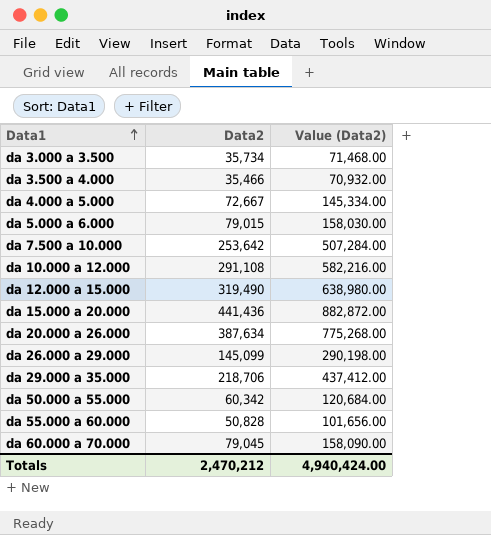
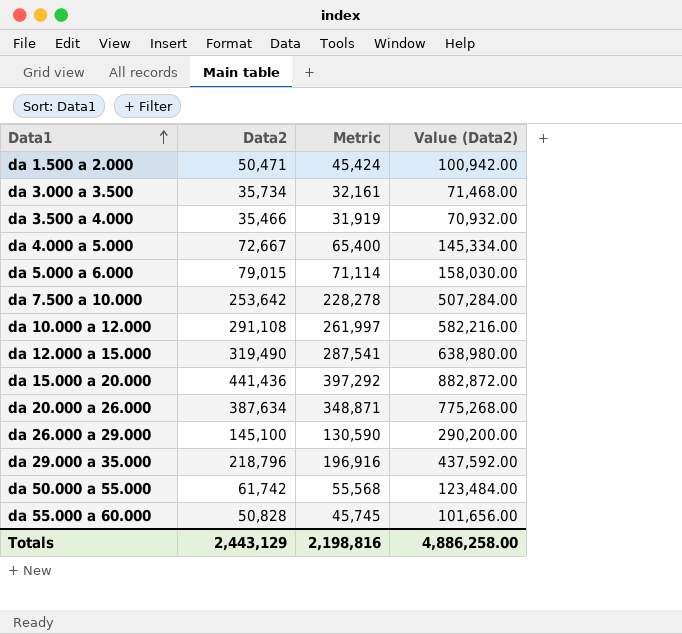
column Metric | formula: none -> [Data2] * 0.9
row da 60.000 a 70.000: 79,045 | 158,090.00 -> none
row da 1.500 a 2.000: none -> 50,471 | 45,424 | 100,942.00
da 26.000 a 29.000 | Data2: 145,099 -> 145,100
da 26.000 a 29.000 | Value (Data2): 290,198.00 -> 290,200.00
da 29.000 a 35.000 | Data2: 218,706 -> 218,796
da 29.000 a 35.000 | Value (Data2): 437,412.00 -> 437,592.00
da 50.000 a 55.000 | Data2: 60,342 -> 61,742
da 50.000 a 55.000 | Value (Data2): 120,684.00 -> 123,484.00
Totals | Data2: 2,470,212 -> 2,443,129
Totals | Value (Data2): 4,940,424.00 -> 4,886,258.00

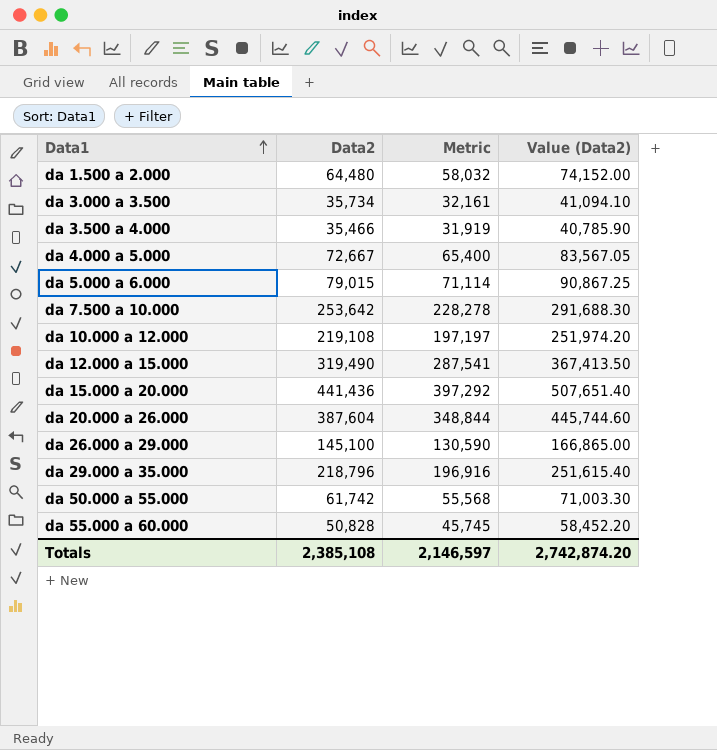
column Value (Data2) | formula: [Data2] * 2 -> [Data2] * 1.15
da 1.500 a 2.000 | Data2: 50,471 -> 64,480
da 1.500 a 2.000 | Metric: 45,424 -> 58,032
da 10.000 a 12.000 | Data2: 291,108 -> 219,108
da 10.000 a 12.000 | Metric: 261,997 -> 197,197
da 20.000 a 26.000 | Data2: 387,634 -> 387,604
da 20.000 a 26.000 | Metric: 348,871 -> 348,844
Totals | Data2: 2,443,129 -> 2,385,108
Totals | Metric: 2,198,816 -> 2,146,597
Totals | Value (Data2): 4,886,258.00 -> 2,742,874.20

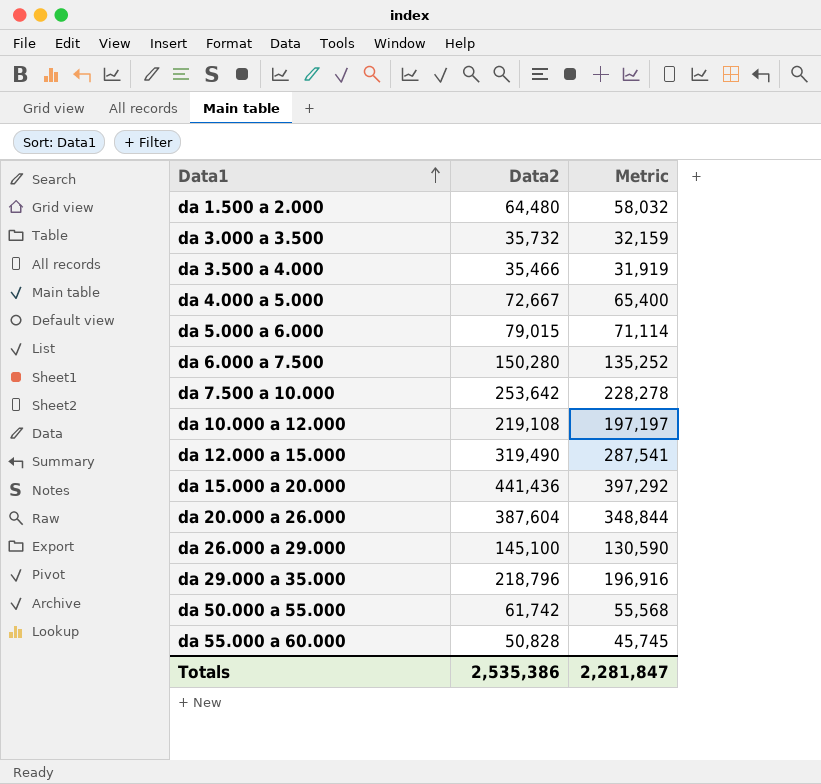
column Value (Data2) | formula: [Data2] * 1.15 -> none
da 3.000 a 3.500 | Data2: 35,734 -> 35,732
da 3.000 a 3.500 | Metric: 32,161 -> 32,159
row da 6.000 a 7.500: none -> 150,280 | 135,252
Totals | Data2: 2,385,108 -> 2,535,386
Totals | Metric: 2,146,597 -> 2,281,847

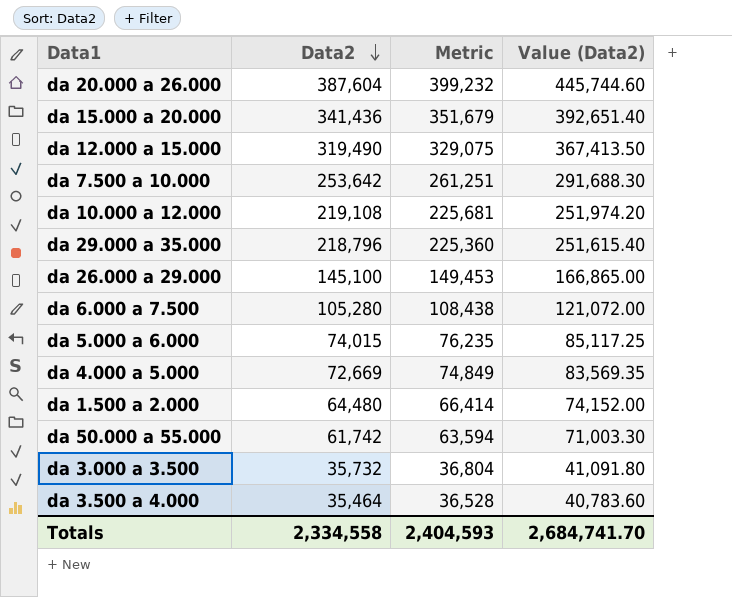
row order: Data1 ascending -> Data2 descending
column Metric | formula: [Data2] * 0.9 -> [Data2] * 1.03
column Value (Data2) | formula: none -> [Data2] * 1.15
row da 55.000 a 60.000: 50,828 | 45,745 -> none
da 15.000 a 20.000 | Data2: 441,436 -> 341,436
da 6.000 a 7.500 | Data2: 150,280 -> 105,280
da 5.000 a 6.000 | Data2: 79,015 -> 74,015
da 4.000 a 5.000 | Data2: 72,667 -> 72,669
da 3.500 a 4.000 | Data2: 35,466 -> 35,464
Totals | Data2: 2,535,386 -> 2,334,558
Totals | Metric: 2,281,847 -> 2,404,593

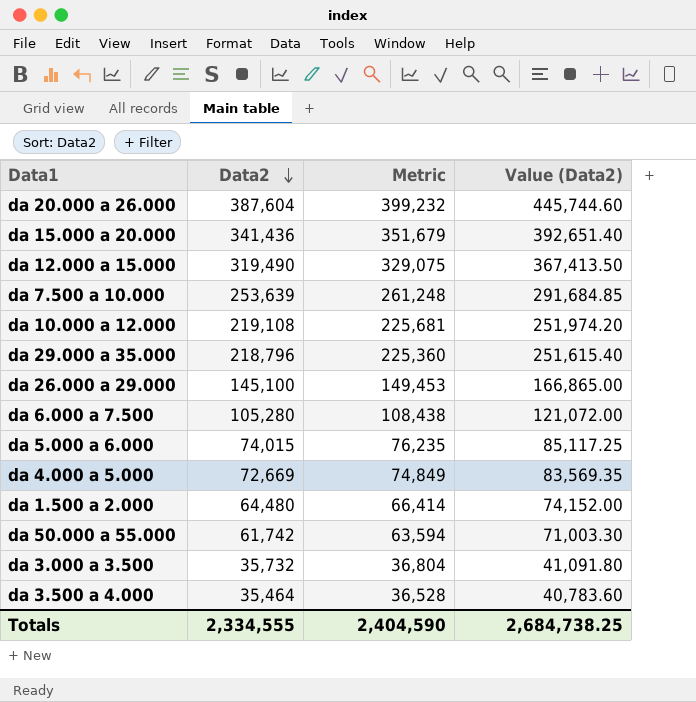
da 7.500 a 10.000 | Data2: 253,642 -> 253,639
da 7.500 a 10.000 | Metric: 261,251 -> 261,248
da 7.500 a 10.000 | Value (Data2): 291,688.30 -> 291,684.85
Totals | Data2: 2,334,558 -> 2,334,555
Totals | Metric: 2,404,593 -> 2,404,590
Totals | Value (Data2): 2,684,741.70 -> 2,684,738.25

